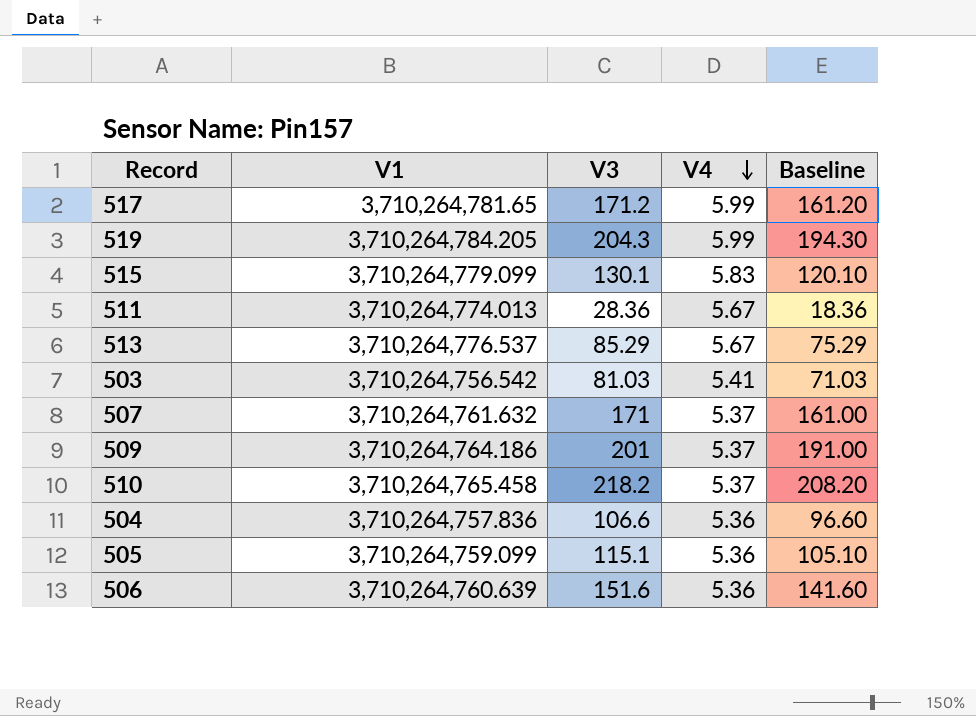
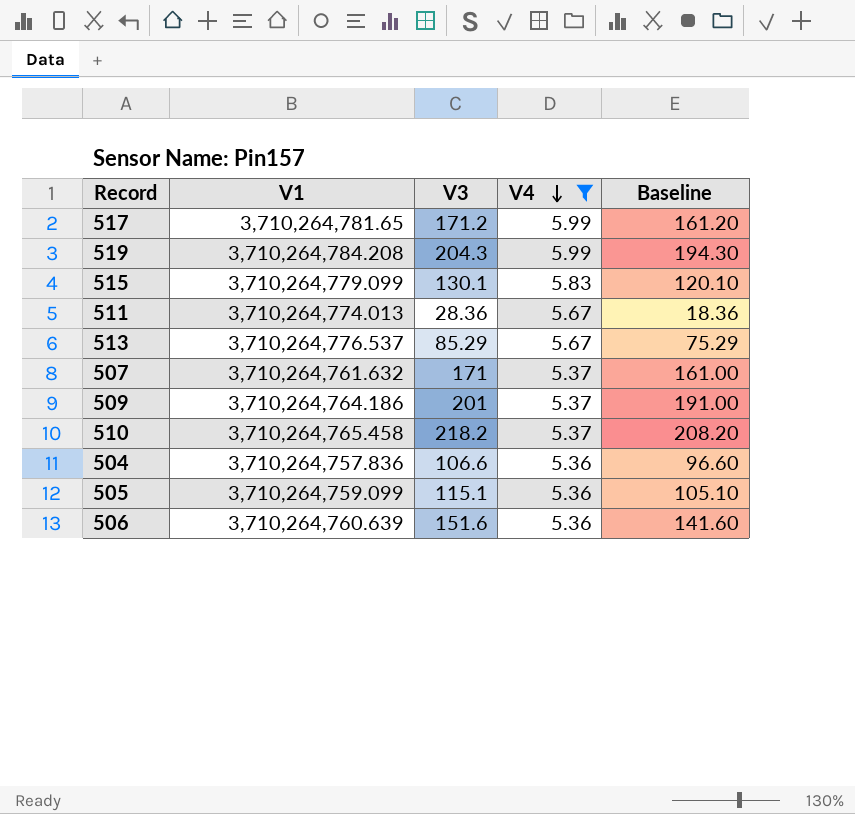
filter: none -> V4 != 5.41
519 | V1: 3,710,264,784.205 -> 3,710,264,784.208

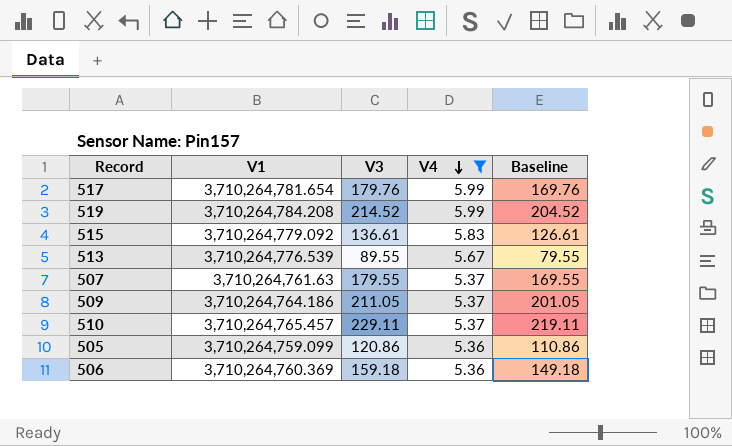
row 511: 3,710,264,774.013 | 28.36 | 5.67 | 18.36 -> none
row 504: 3,710,264,757.836 | 106.6 | 5.36 | 96.60 -> none
517 | V1: 3,710,264,781.65 -> 3,710,264,781.654
517 | V3: 171.2 -> 179.76
517 | Baseline: 161.20 -> 169.76
519 | V3: 204.3 -> 214.52
519 | Baseline: 194.30 -> 204.52
515 | V1: 3,710,264,779.099 -> 3,710,264,779.092
515 | V3: 130.1 -> 136.61
515 | Baseline: 120.10 -> 126.61
513 | V1: 3,710,264,776.537 -> 3,710,264,776.539
513 | V3: 85.29 -> 89.55
513 | Baseline: 75.29 -> 79.55
507 | V1: 3,710,264,761.632 -> 3,710,264,761.63
507 | V3: 171 -> 179.55
507 | Baseline: 161.00 -> 169.55
509 | V3: 201 -> 211.05
509 | Baseline: 191.00 -> 201.05
510 | V1: 3,710,264,765.458 -> 3,710,264,765.457
510 | V3: 218.2 -> 229.11
510 | Baseline: 208.20 -> 219.11
505 | V3: 115.1 -> 120.86
505 | Baseline: 105.10 -> 110.86
506 | V1: 3,710,264,760.639 -> 3,710,264,760.369
506 | V3: 151.6 -> 159.18
506 | Baseline: 141.60 -> 149.18

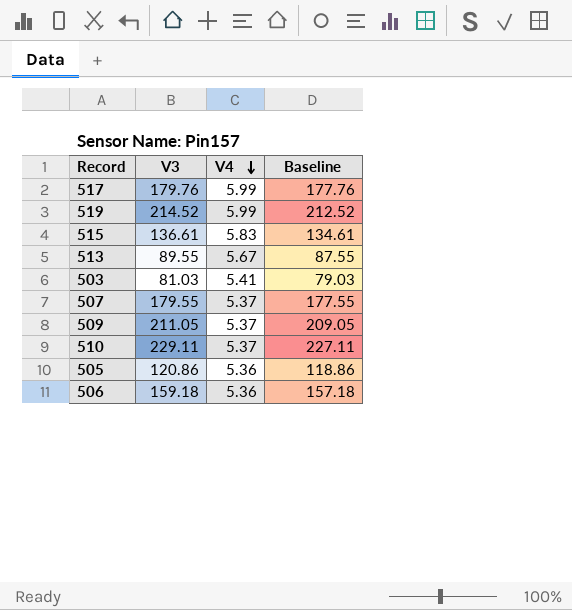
filter: V4 != 5.41 -> none
column V1 | position: 2 -> none
column Baseline | formula: [V3] - 10 -> [V3] - 2

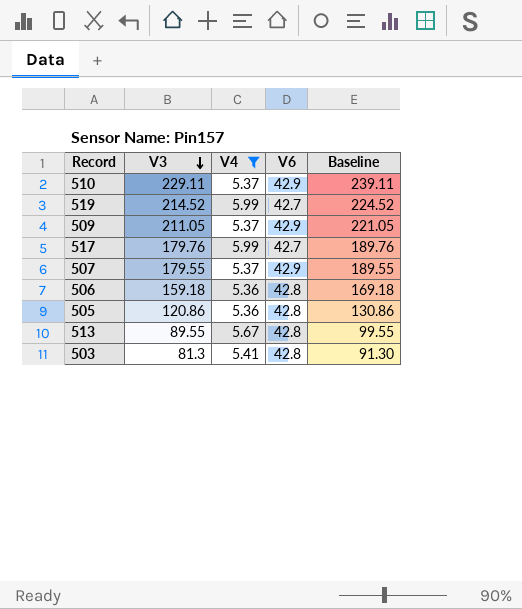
filter: none -> V4 != 5.83
row order: V4 descending -> V3 descending
column V6 | position: none -> 4
column Baseline | formula: [V3] - 2 -> [V3] + 10
503 | V3: 81.03 -> 81.3

